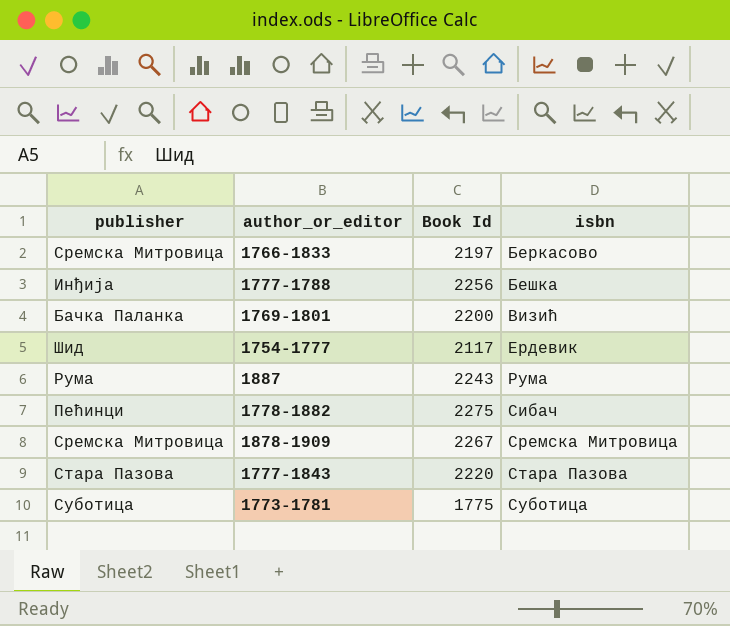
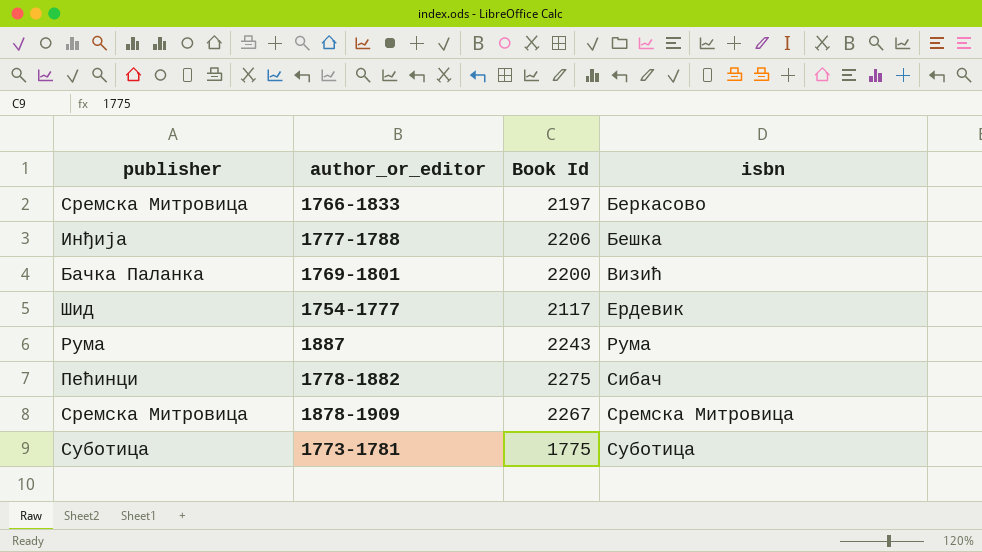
row 1777-1843: Стара Пазова | 2220 | Стара Пазова -> none
1777-1788 | Book Id: 2256 -> 2206

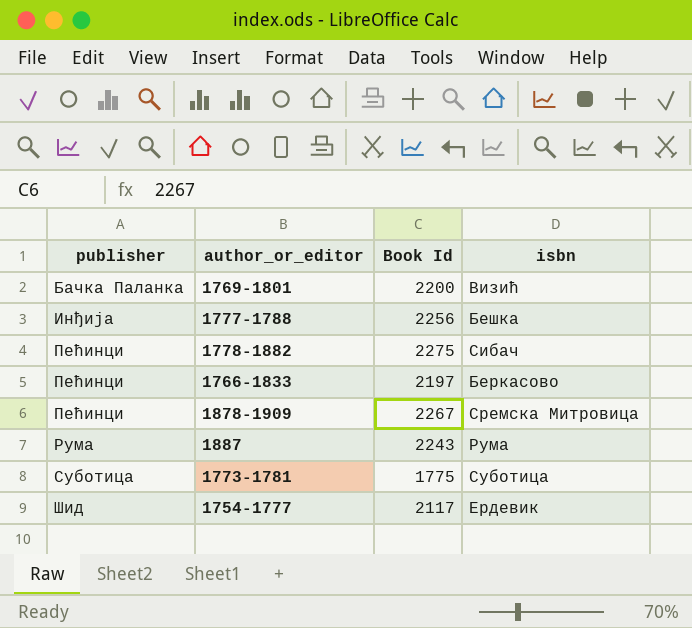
row order: isbn ascending -> publisher ascending
1777-1788 | Book Id: 2206 -> 2256
1766-1833 | publisher: Сремска Митровица -> Пећинци
1878-1909 | publisher: Сремска Митровица -> Пећинци

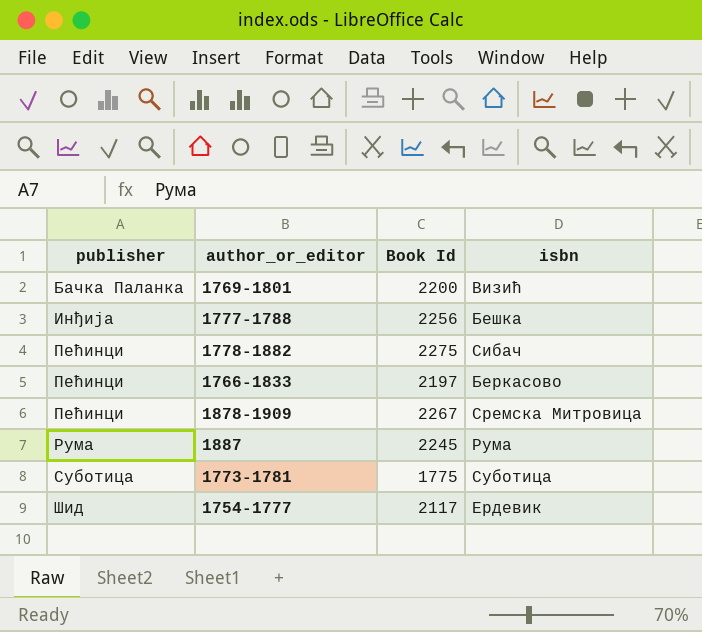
1887 | Book Id: 2243 -> 2245

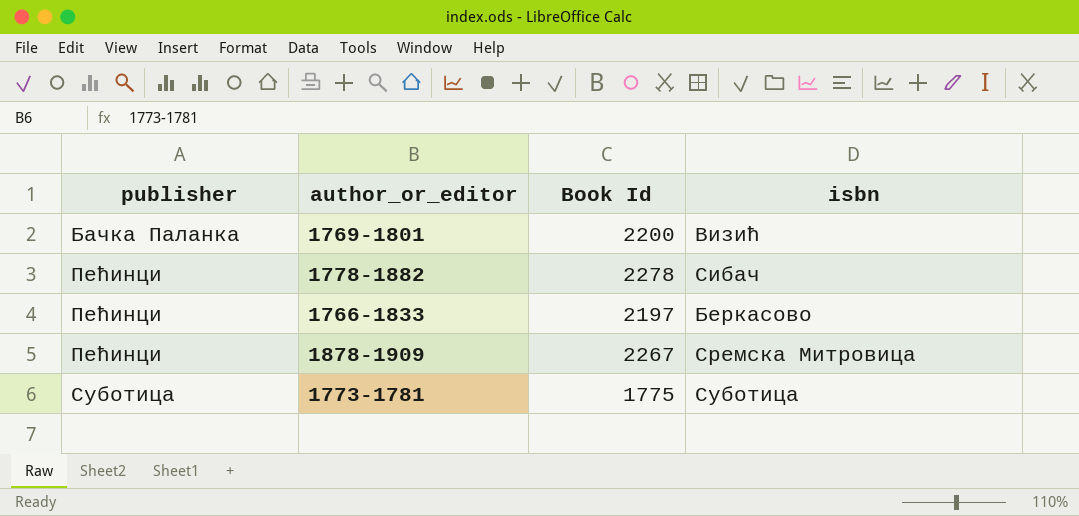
row 1777-1788: Инђија | 2256 | Бешка -> none
row 1887: Рума | 2245 | Рума -> none
row 1754-1777: Шид | 2117 | Ердевик -> none
1778-1882 | Book Id: 2275 -> 2278

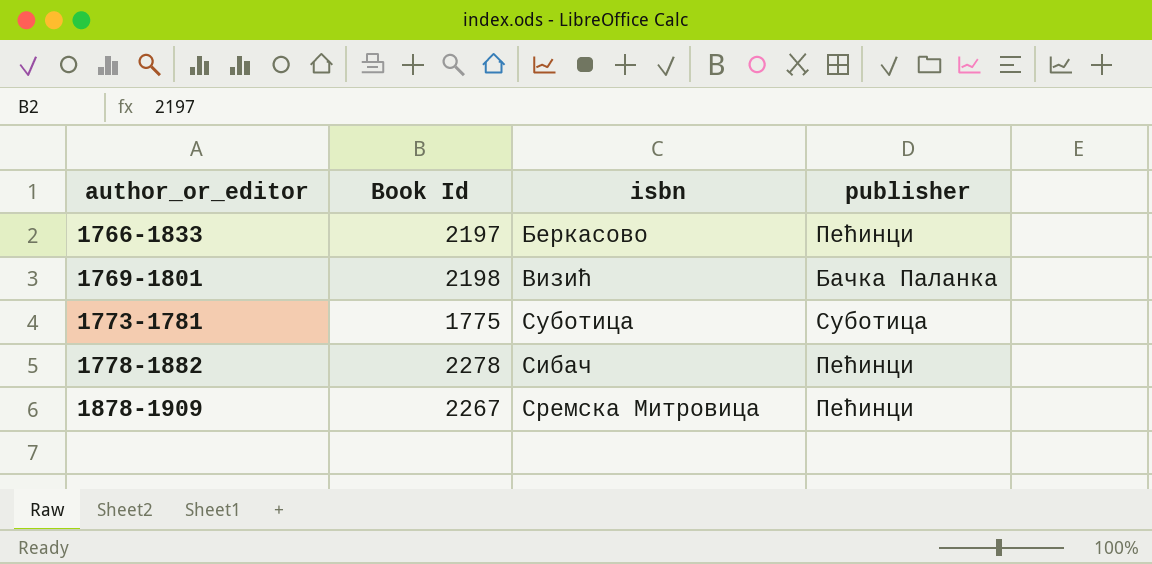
row order: publisher ascending -> author_or_editor ascending
column publisher | position: 1 -> 4
1769-1801 | Book Id: 2200 -> 2198

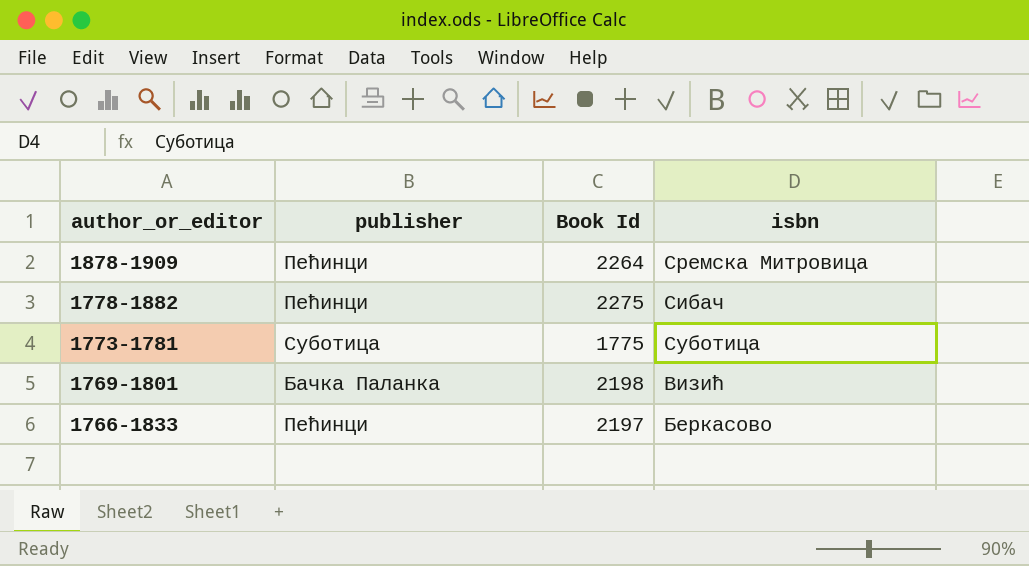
row order: author_or_editor ascending -> author_or_editor descending
column publisher | position: 4 -> 2
1878-1909 | Book Id: 2267 -> 2264
1778-1882 | Book Id: 2278 -> 2275

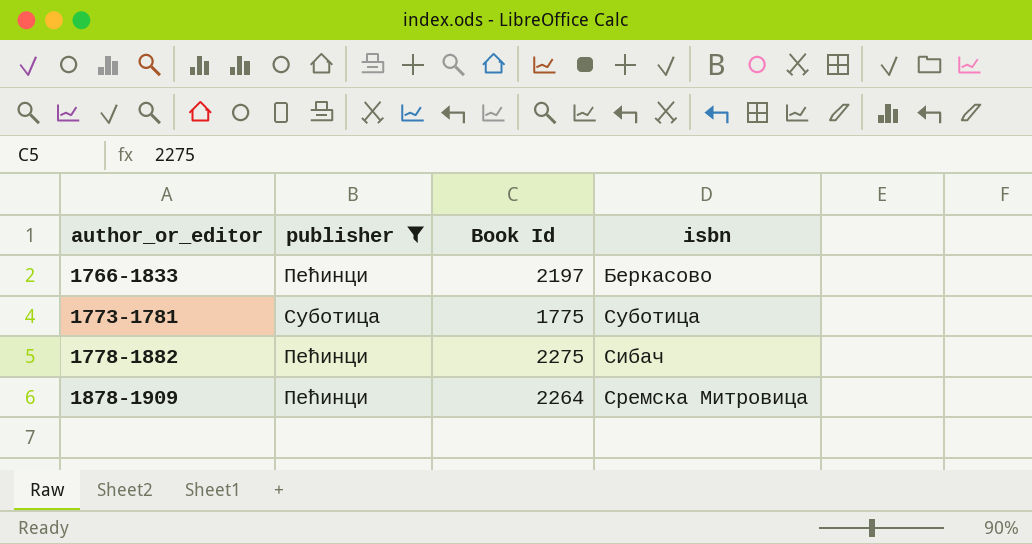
filter: none -> publisher != Бачка Паланка
row order: author_or_editor descending -> author_or_editor ascending

